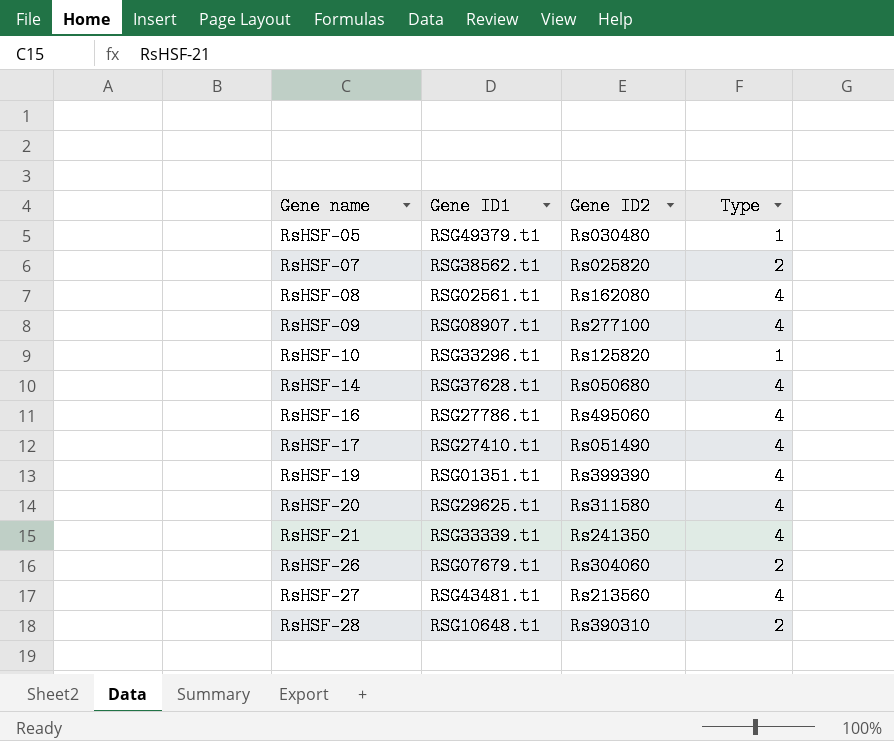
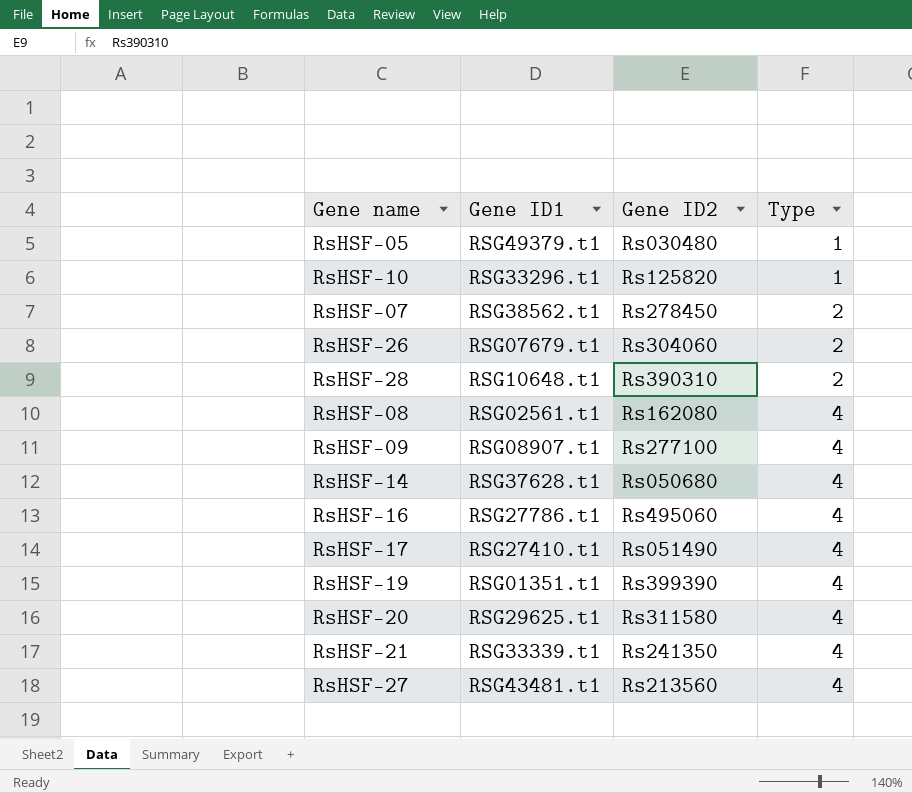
row order: Gene name ascending -> Type ascending
RsHSF-07 | Gene ID2: Rs025820 -> Rs278450

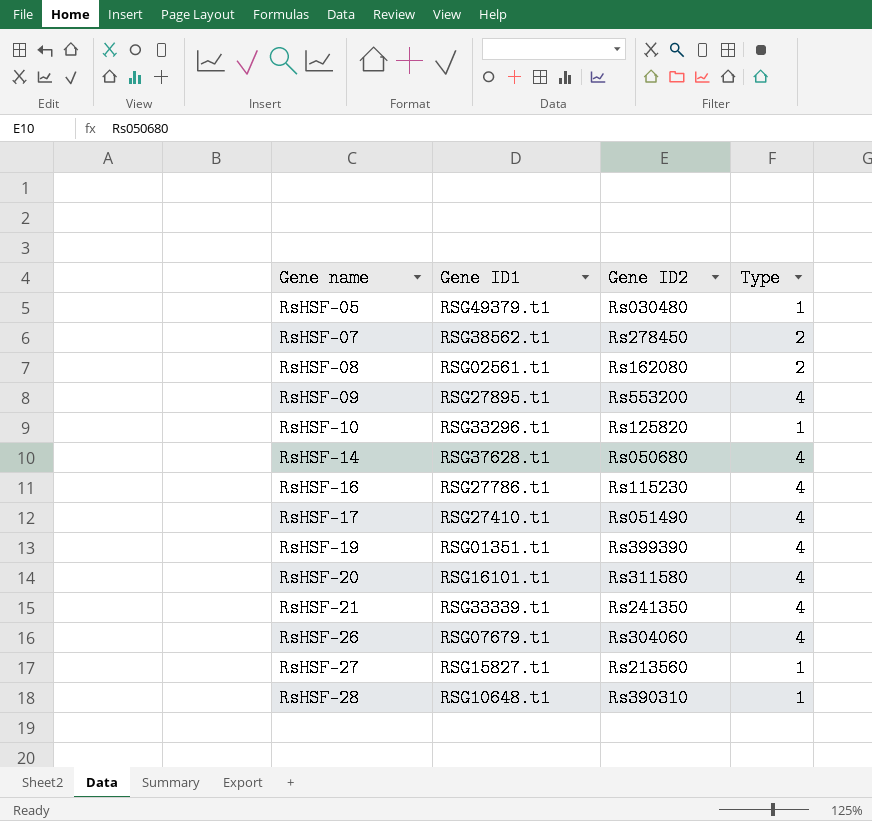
row order: Type ascending -> Gene name ascending
RsHSF-08 | Type: 4 -> 2
RsHSF-09 | Gene ID1: RSG08907.t1 -> RSG27895.t1
RsHSF-09 | Gene ID2: Rs277100 -> Rs553200
RsHSF-16 | Gene ID2: Rs495060 -> Rs115230
RsHSF-20 | Gene ID1: RSG29625.t1 -> RSG16101.t1
RsHSF-26 | Type: 2 -> 4
RsHSF-27 | Gene ID1: RSG43481.t1 -> RSG15827.t1
RsHSF-27 | Type: 4 -> 1
RsHSF-28 | Type: 2 -> 1

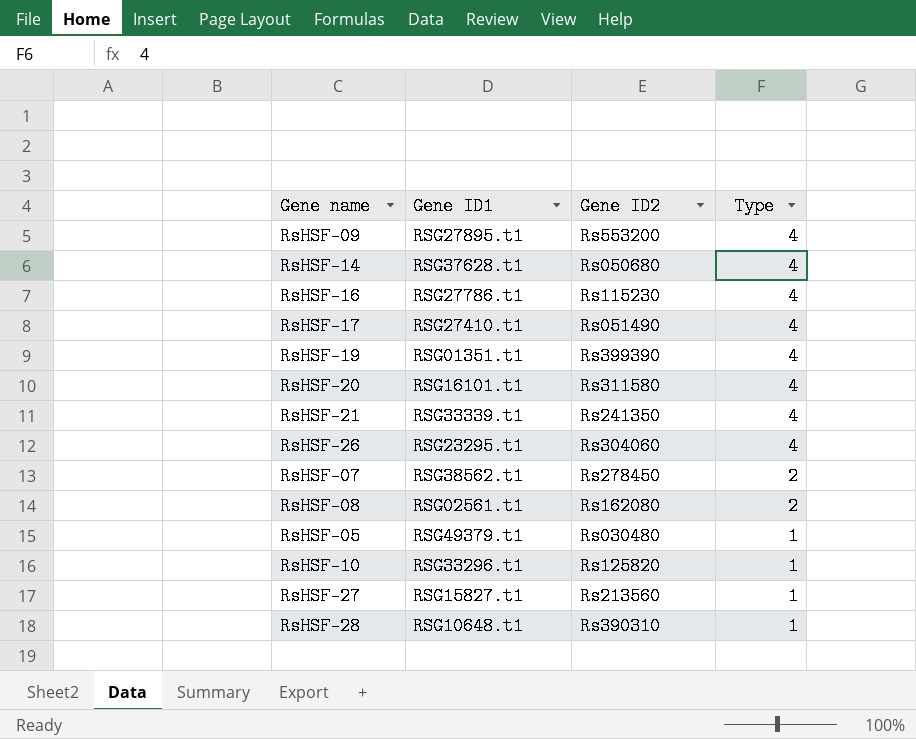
row order: Gene name ascending -> Type descending
RsHSF-26 | Gene ID1: RSG07679.t1 -> RSG23295.t1

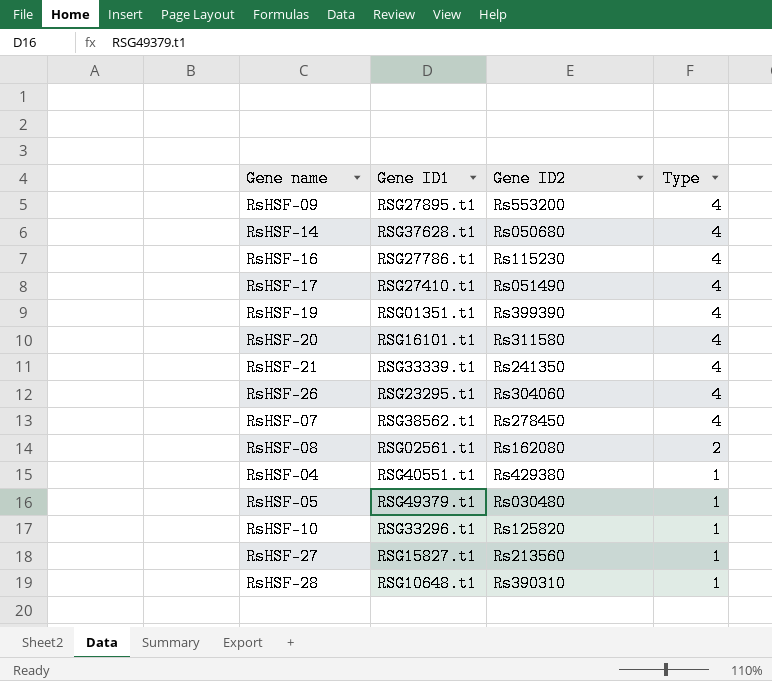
RsHSF-07 | Type: 2 -> 4
row RsHSF-04: none -> RSG40551.t1 | Rs429380 | 1

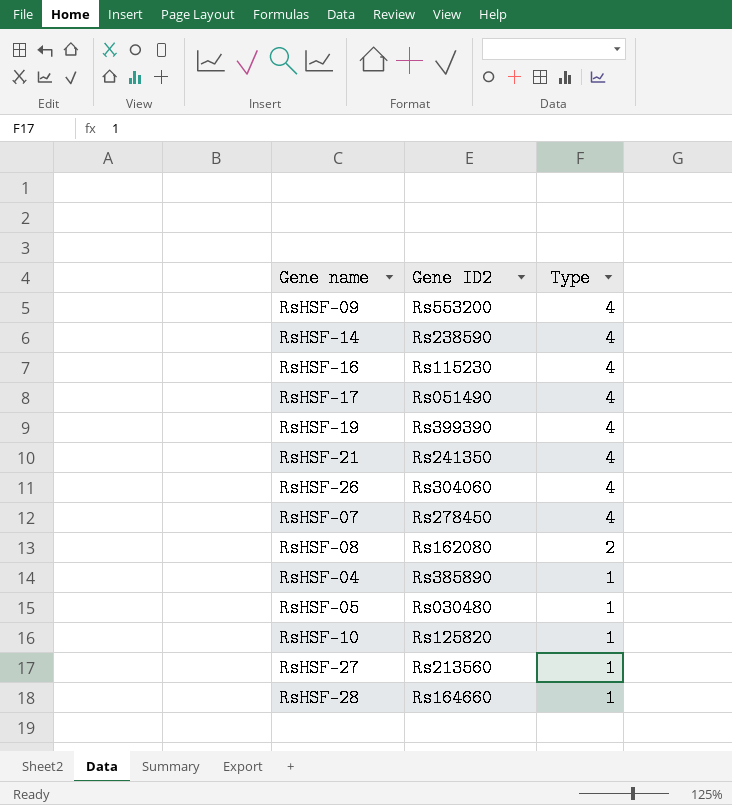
column Gene ID1 | position: 2 -> none
row RsHSF-20: RSG16101.t1 | Rs311580 | 4 -> none
RsHSF-14 | Gene ID2: Rs050680 -> Rs238590
RsHSF-04 | Gene ID2: Rs429380 -> Rs385890
RsHSF-28 | Gene ID2: Rs390310 -> Rs164660

